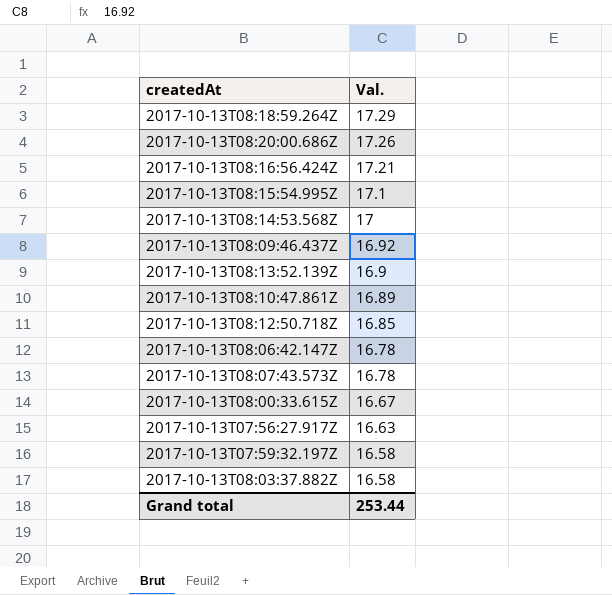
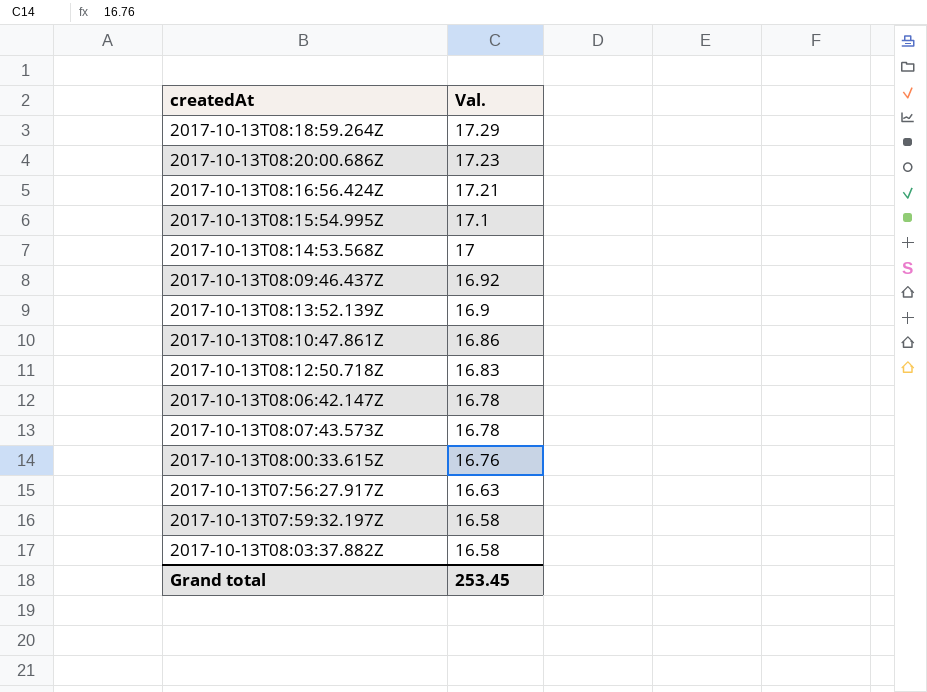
2017-10-13T08:20:00.686Z | Val.: 17.26 -> 17.23
2017-10-13T08:10:47.861Z | Val.: 16.89 -> 16.86
2017-10-13T08:12:50.718Z | Val.: 16.85 -> 16.83
2017-10-13T08:00:33.615Z | Val.: 16.67 -> 16.76
Grand total | Val.: 253.44 -> 253.45

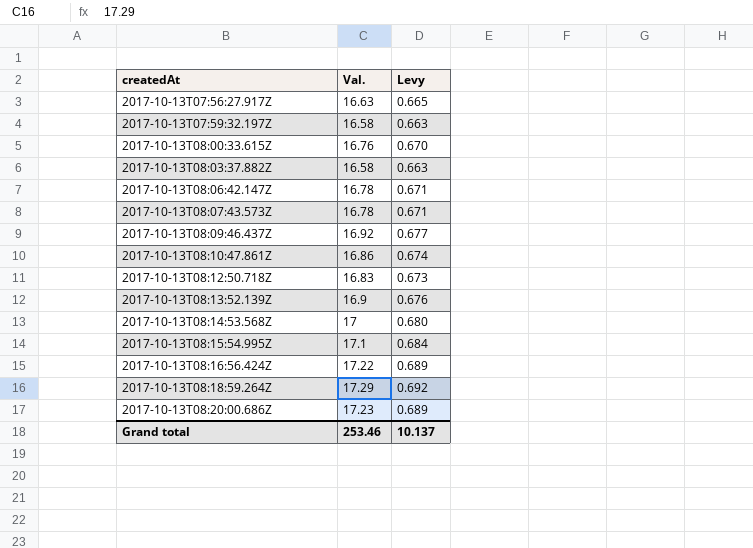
row order: Val. descending -> createdAt ascending
column Levy | formula: none -> [Val.] * 0.04
2017-10-13T08:16:56.424Z | Val.: 17.21 -> 17.22
Grand total | Val.: 253.45 -> 253.46

